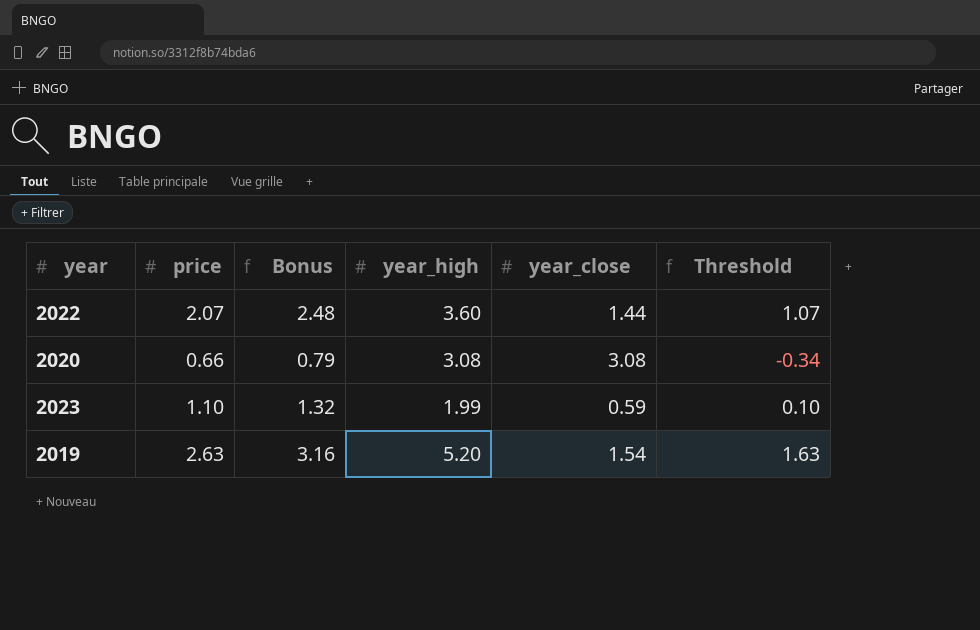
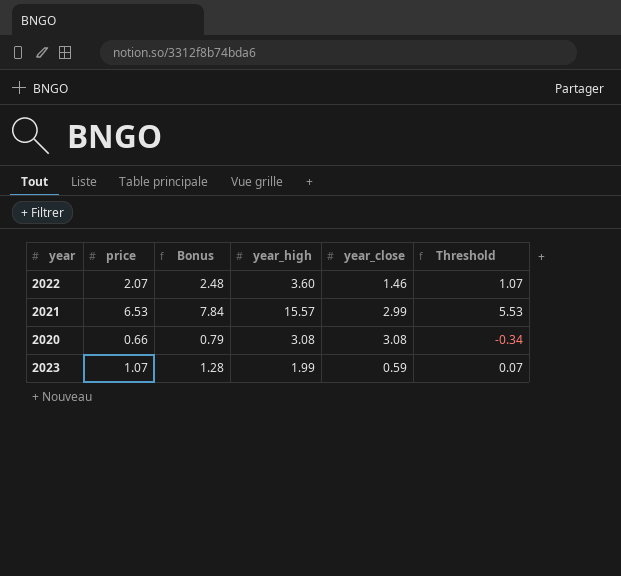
row 2019: 2.63 | 3.16 | 5.20 | 1.54 | 1.63 -> none
2022 | year_close: 1.44 -> 1.46
row 2021: none -> 6.53 | 7.84 | 15.57 | 2.99 | 5.53
2023 | price: 1.10 -> 1.07
2023 | Bonus: 1.32 -> 1.28
2023 | Threshold: 0.10 -> 0.07

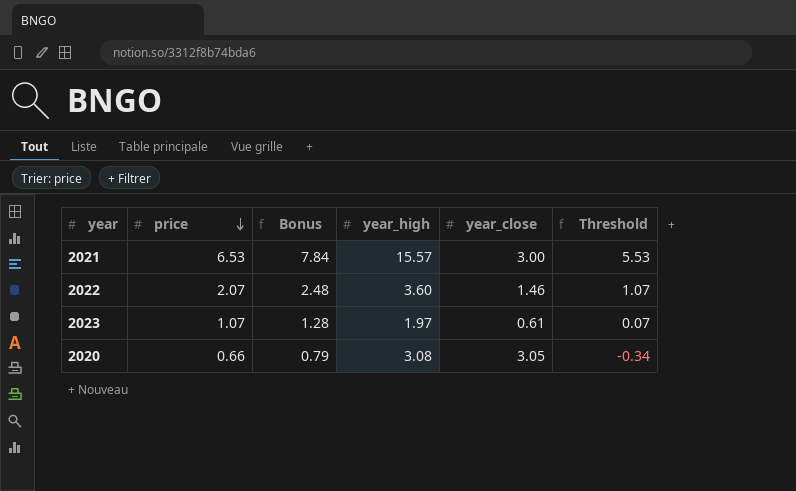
row order: none -> price descending
2021 | year_close: 2.99 -> 3.00
2023 | year_high: 1.99 -> 1.97
2023 | year_close: 0.59 -> 0.61
2020 | year_close: 3.08 -> 3.05

